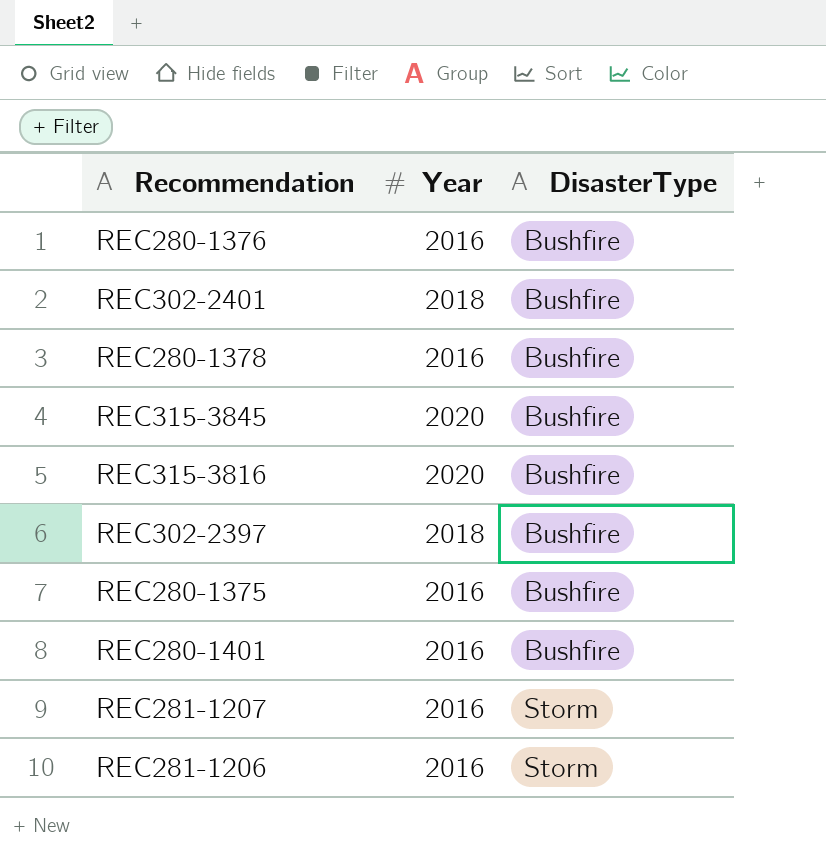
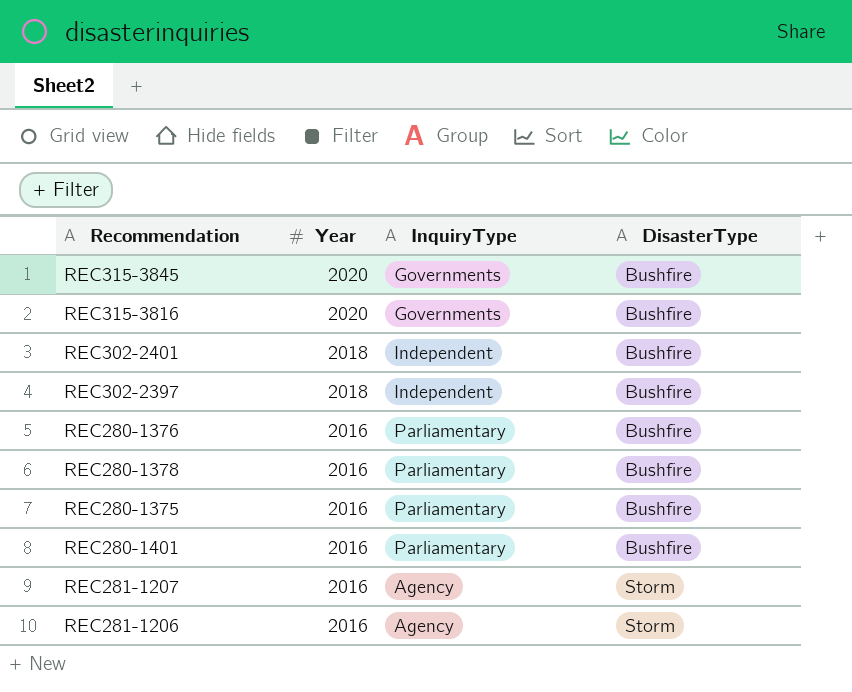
row order: DisasterType ascending -> Year descending
column InquiryType | position: none -> 3

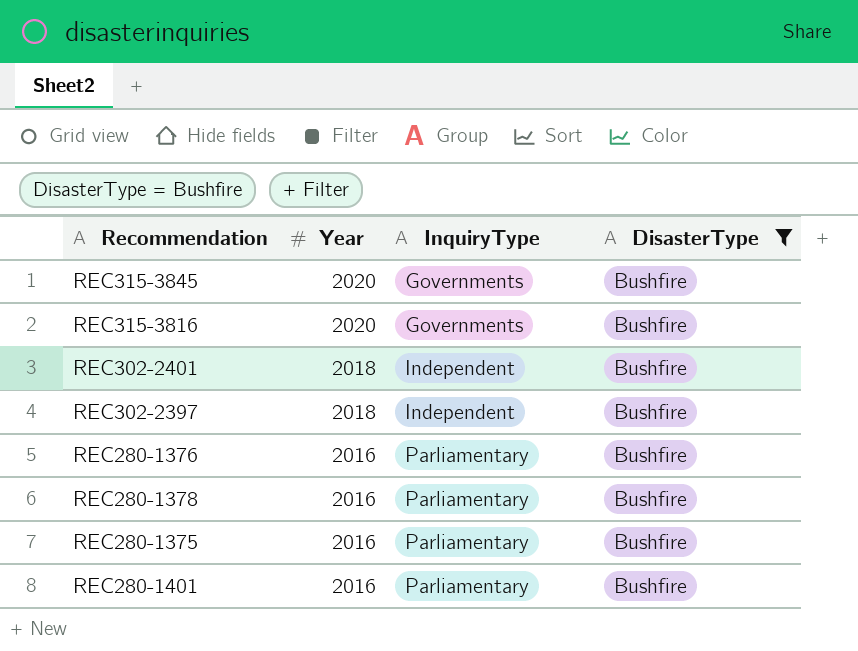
filter: none -> DisasterType = Bushfire

